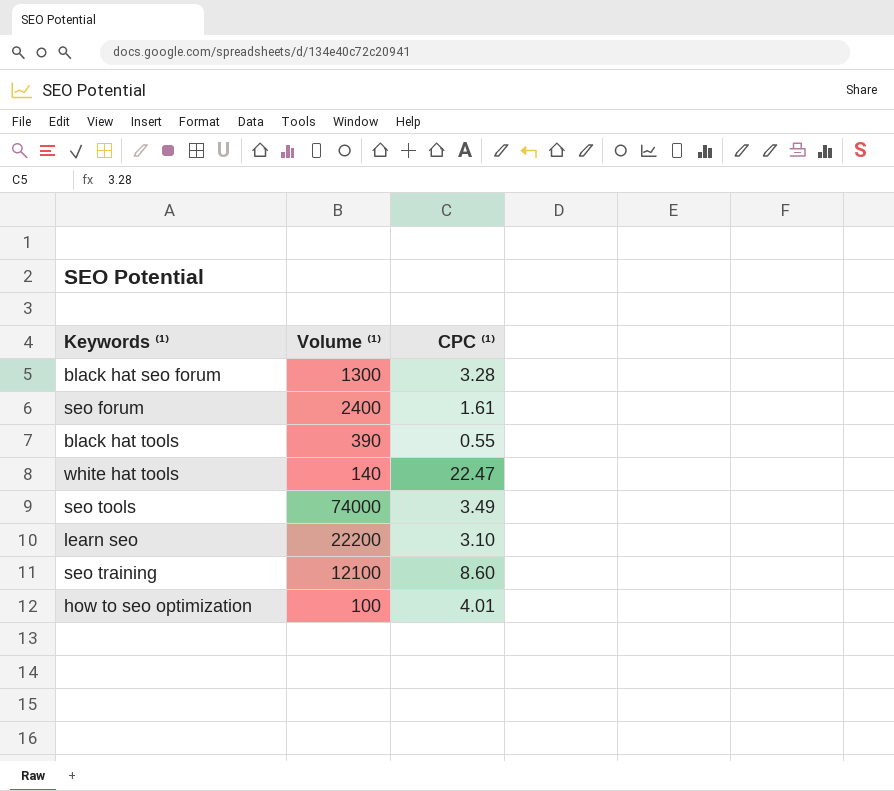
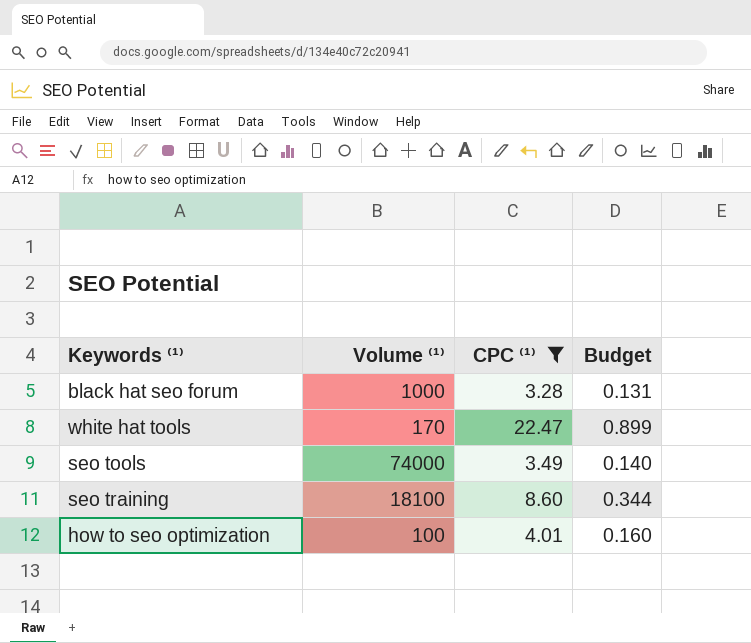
filter: none -> CPC ⁽¹⁾ >= 3.28
column Budget | formula: none -> [CPC ⁽¹⁾] * 0.04
black hat seo forum | Volume ⁽¹⁾: 1300 -> 1000
white hat tools | Volume ⁽¹⁾: 140 -> 170
seo training | Volume ⁽¹⁾: 12100 -> 18100

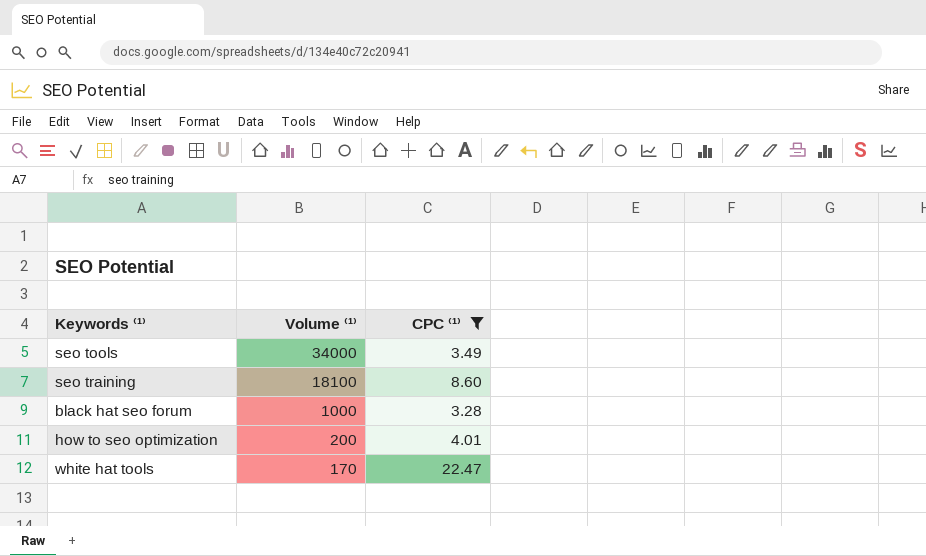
row order: none -> Volume ⁽¹⁾ descending
column Budget | formula: [CPC ⁽¹⁾] * 0.04 -> none
seo tools | Volume ⁽¹⁾: 74000 -> 34000
how to seo optimization | Volume ⁽¹⁾: 100 -> 200

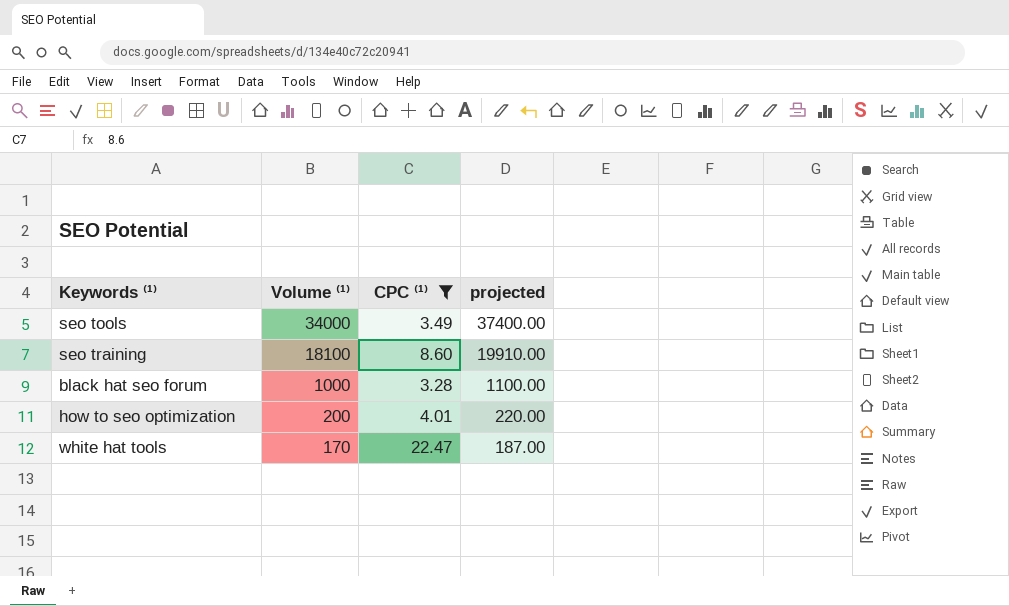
column projected | formula: none -> [Volume ⁽¹⁾] * 1.1

